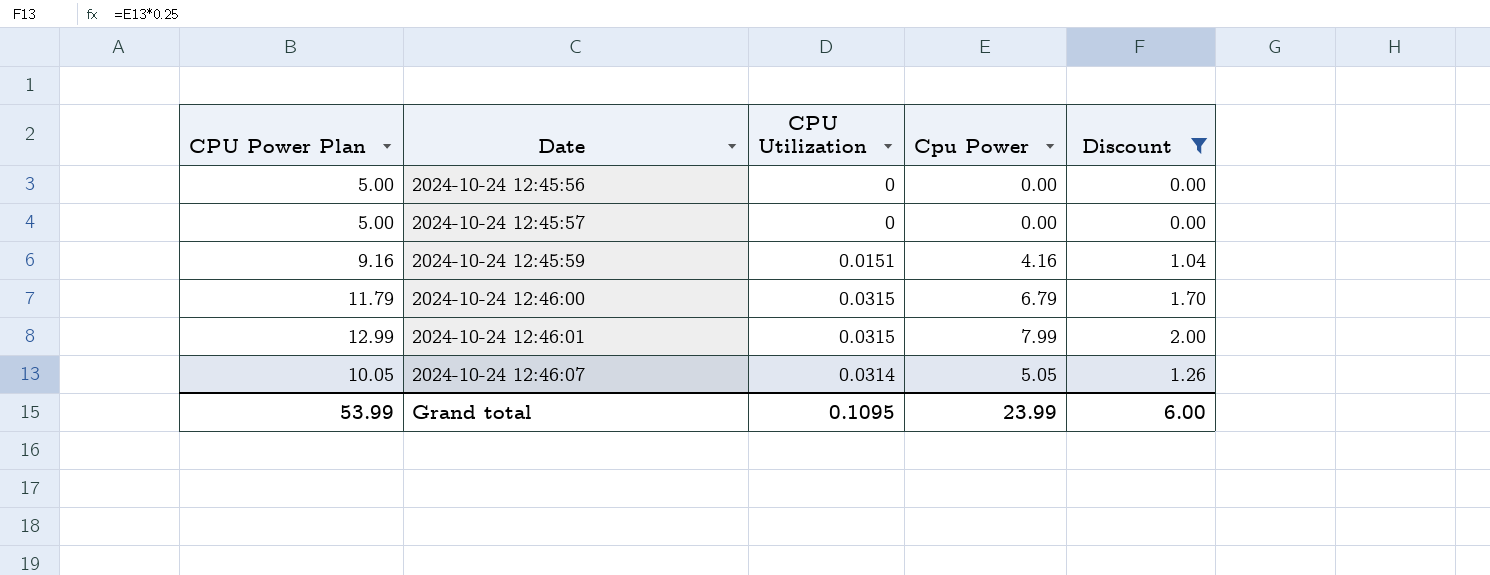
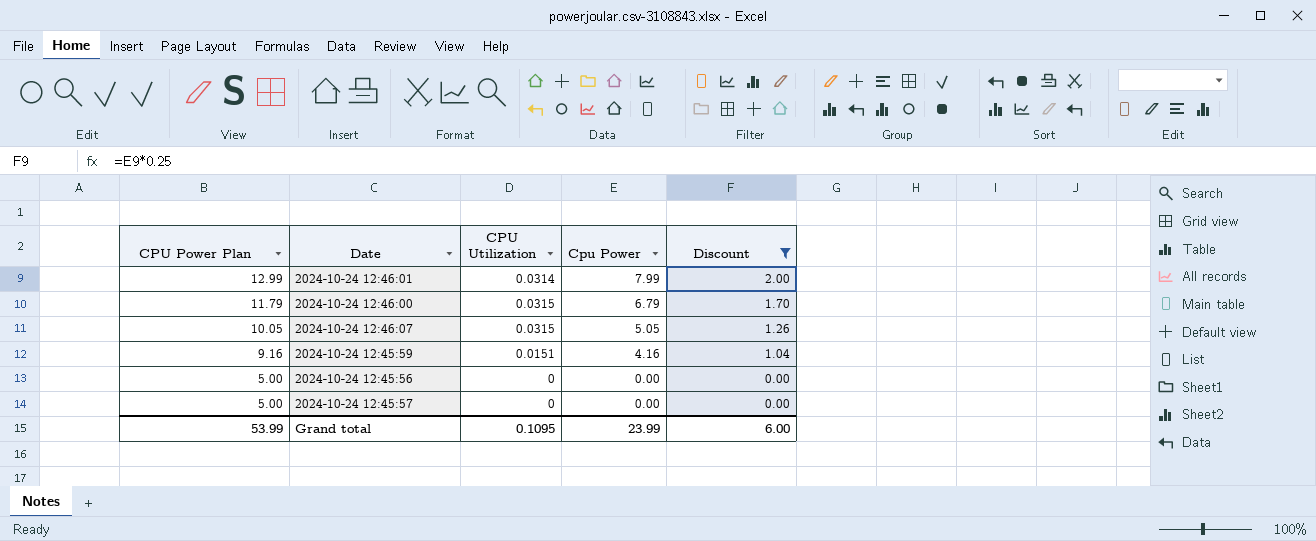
row order: Date ascending -> CPU Power Plan descending
2024-10-24 12:46:01 | CPU Utilization: 0.0315 -> 0.0314
2024-10-24 12:46:07 | CPU Utilization: 0.0314 -> 0.0315

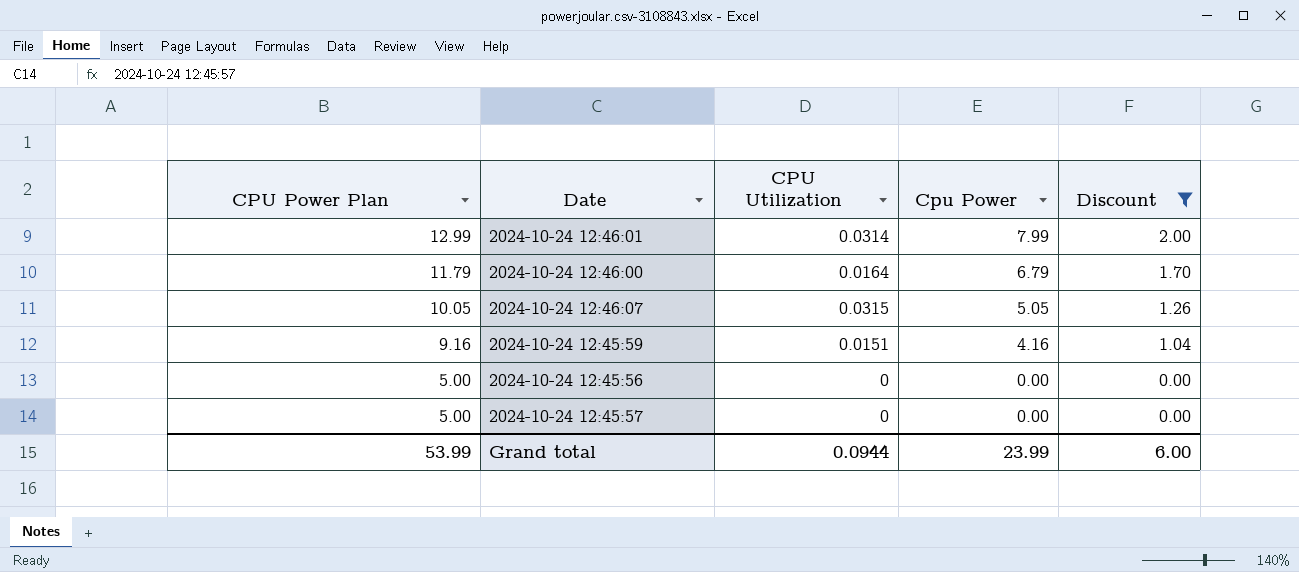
2024-10-24 12:46:00 | CPU Utilization: 0.0315 -> 0.0164
Grand total | CPU Utilization: 0.1095 -> 0.0944

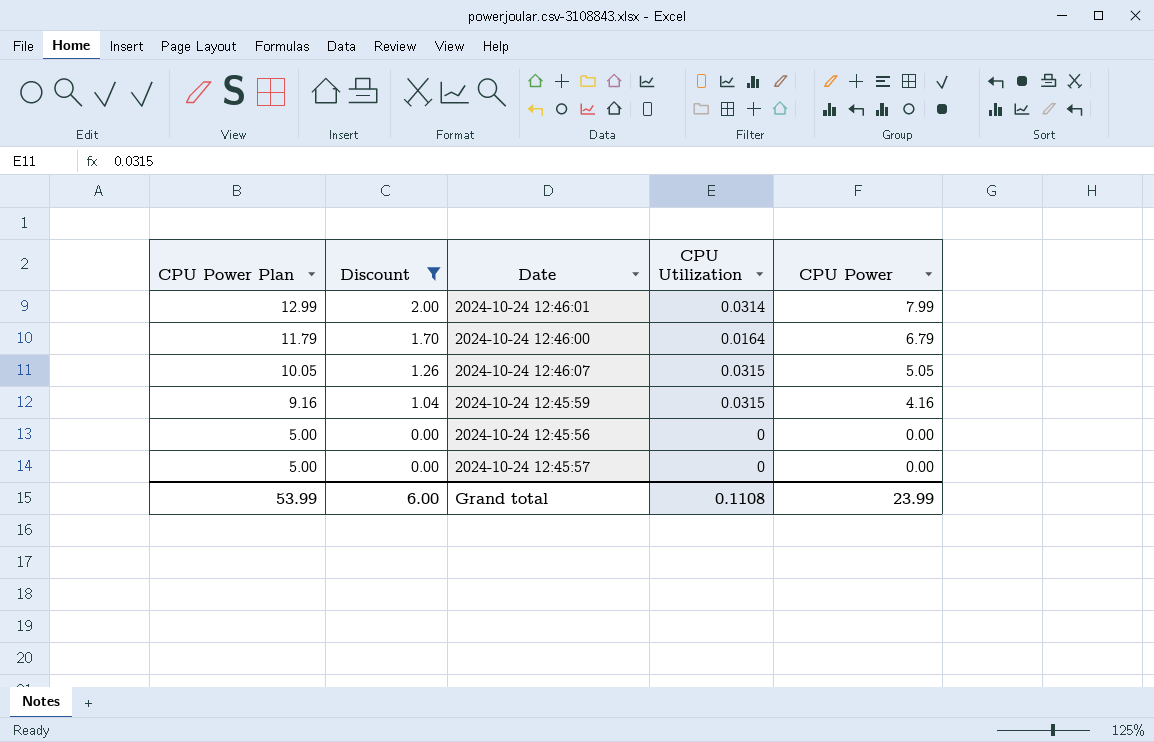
column Discount | position: 5 -> 2
column name: Cpu Power -> CPU Power
2024-10-24 12:45:59 | CPU Utilization: 0.0151 -> 0.0315
Grand total | CPU Utilization: 0.0944 -> 0.1108

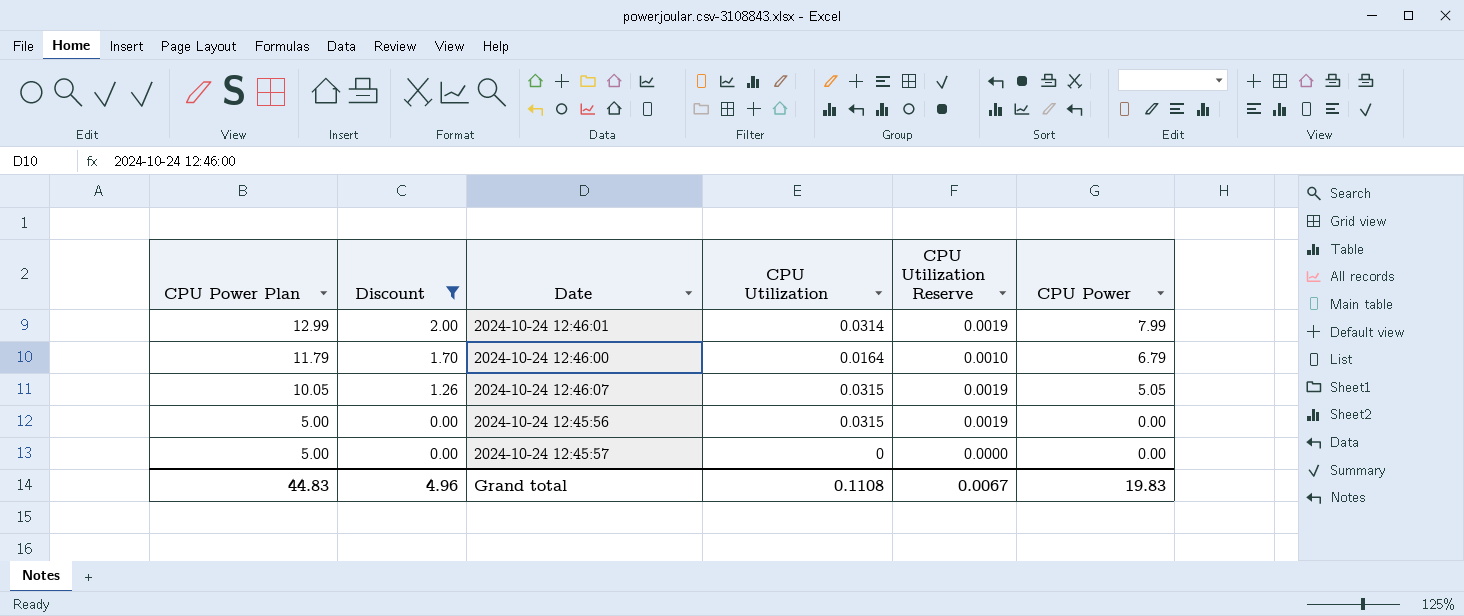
column CPU Utilization Reserve | formula: none -> [CPU Utilization] * 0.06
row 2024-10-24 12:45:59: 9.16 | 1.04 | 0.0315 | 4.16 -> none
2024-10-24 12:45:56 | CPU Utilization: 0 -> 0.0315
Grand total | CPU Power Plan: 53.99 -> 44.83
Grand total | Discount: 6.00 -> 4.96
Grand total | CPU Power: 23.99 -> 19.83

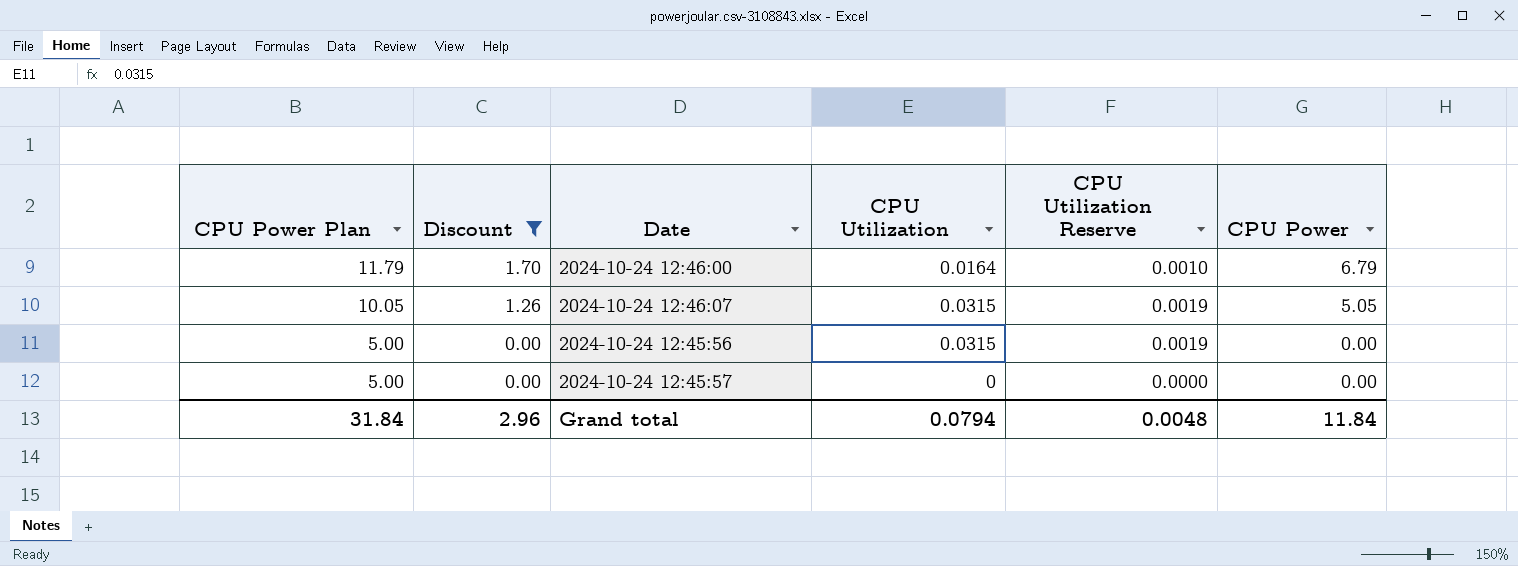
row 2024-10-24 12:46:01: 12.99 | 2.00 | 0.0314 | 0.0019 | 7.99 -> none
Grand total | CPU Power Plan: 44.83 -> 31.84
Grand total | Discount: 4.96 -> 2.96
Grand total | CPU Utilization: 0.1108 -> 0.0794
Grand total | CPU Utilization Reserve: 0.0067 -> 0.0048
Grand total | CPU Power: 19.83 -> 11.84

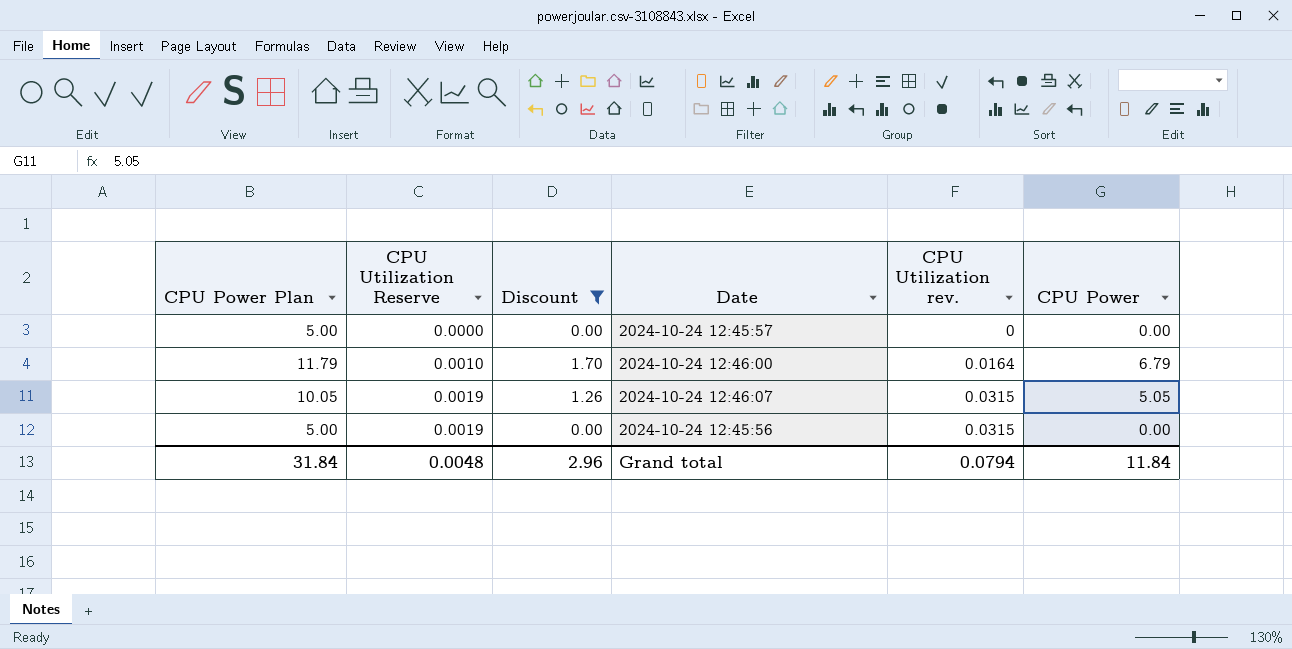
row order: CPU Power Plan descending -> CPU Utilization Reserve ascending
column CPU Utilization Reserve | position: 5 -> 2
column name: CPU Utilization -> CPU Utilization rev.

